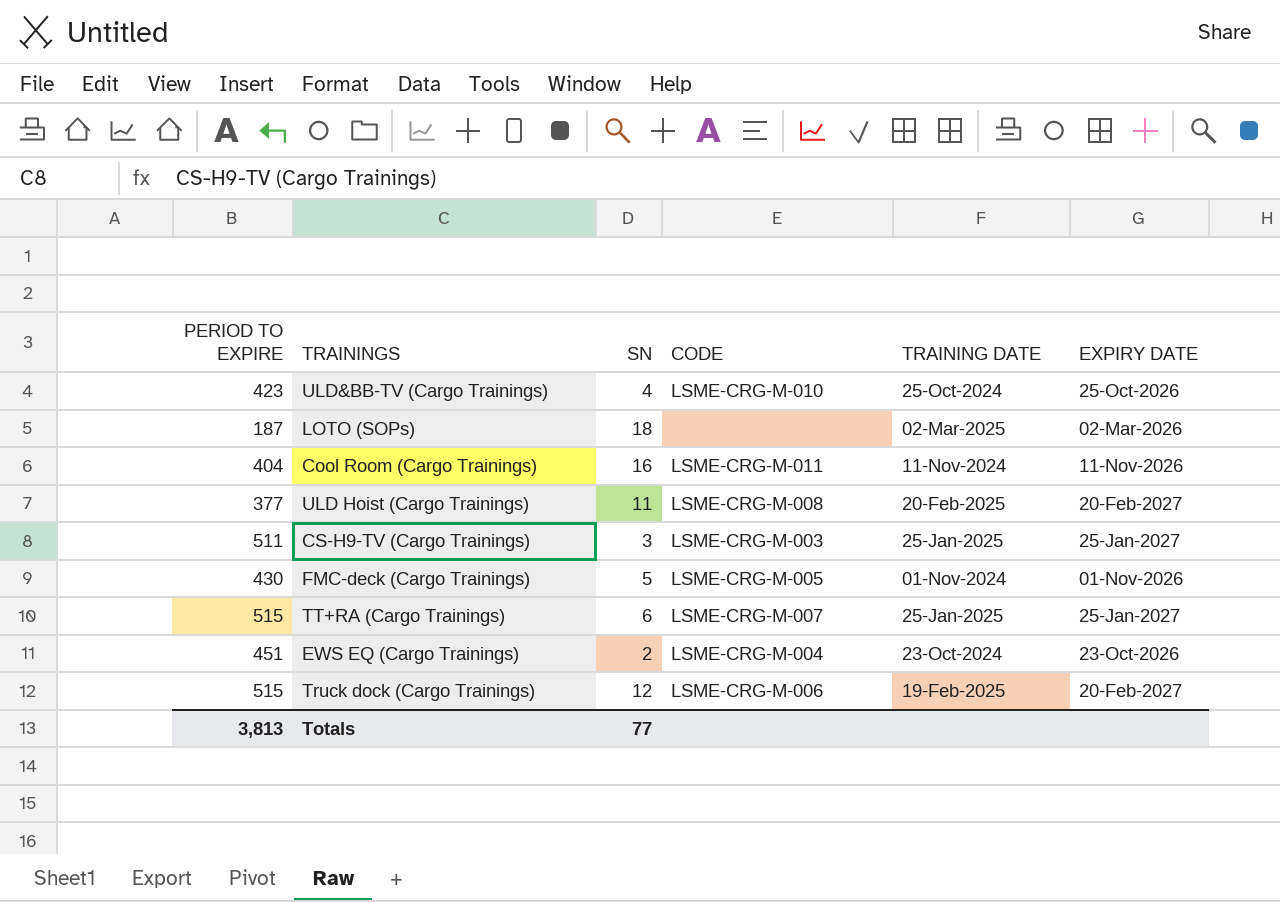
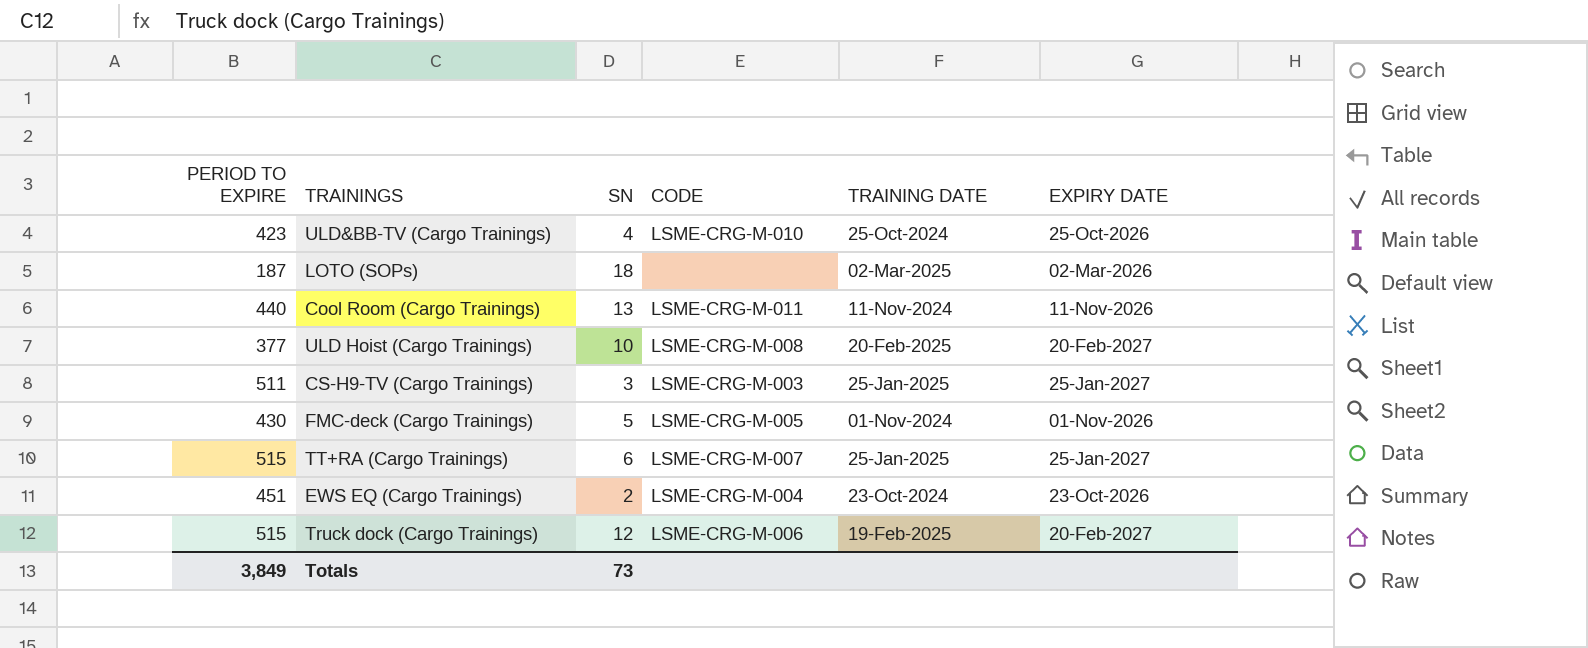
Cool Room (Cargo Trainings) | PERIOD TO EXPIRE: 404 -> 440
Cool Room (Cargo Trainings) | SN: 16 -> 13
ULD Hoist (Cargo Trainings) | SN: 11 -> 10
Totals | PERIOD TO EXPIRE: 3,813 -> 3,849
Totals | SN: 77 -> 73

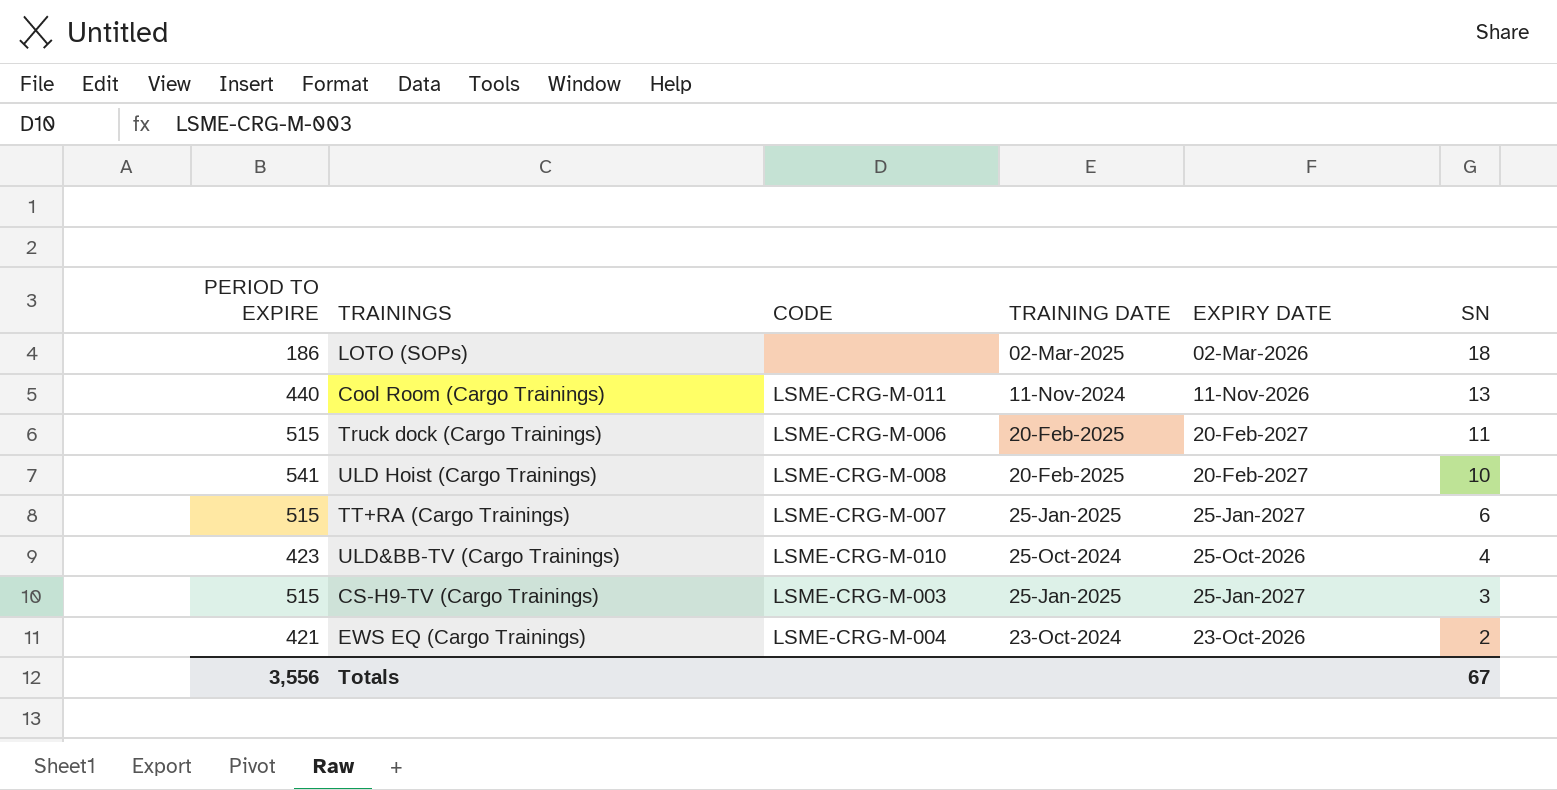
row order: none -> SN descending
column SN | position: 3 -> 6
row FMC-deck (Cargo Trainings): 430 | 5 | LSME-CRG-M-005 | 01-Nov-2024 | 01-Nov-2026 -> none
LOTO (SOPs) | PERIOD TO EXPIRE: 187 -> 186
Truck dock (Cargo Trainings) | TRAINING DATE: 19-Feb-2025 -> 20-Feb-2025
Truck dock (Cargo Trainings) | SN: 12 -> 11
ULD Hoist (Cargo Trainings) | PERIOD TO EXPIRE: 377 -> 541
CS-H9-TV (Cargo Trainings) | PERIOD TO EXPIRE: 511 -> 515
EWS EQ (Cargo Trainings) | PERIOD TO EXPIRE: 451 -> 421
Totals | PERIOD TO EXPIRE: 3,849 -> 3,556
Totals | SN: 73 -> 67

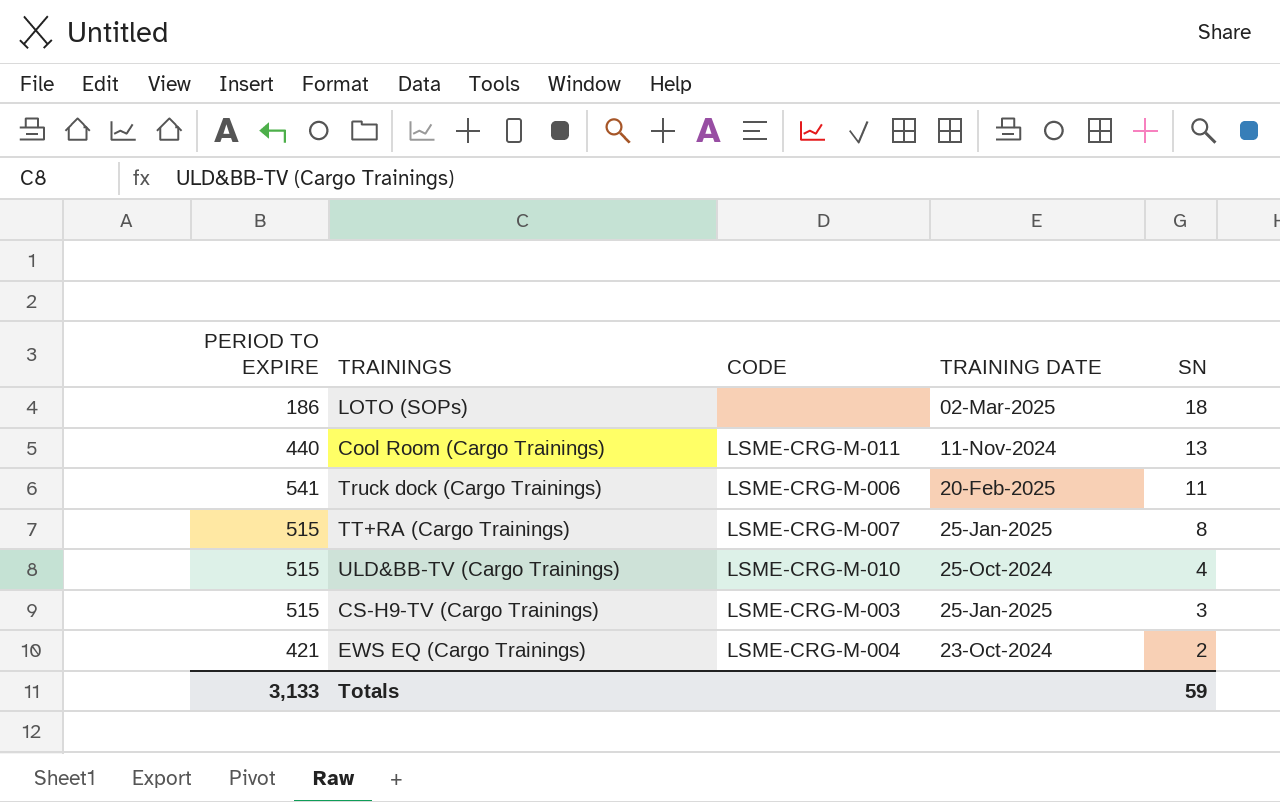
column EXPIRY DATE | position: 5 -> none
row ULD Hoist (Cargo Trainings): 541 | LSME-CRG-M-008 | 20-Feb-2025 | 20-Feb-2027 | 10 -> none
Truck dock (Cargo Trainings) | PERIOD TO EXPIRE: 515 -> 541
TT+RA (Cargo Trainings) | SN: 6 -> 8
ULD&BB-TV (Cargo Trainings) | PERIOD TO EXPIRE: 423 -> 515
Totals | PERIOD TO EXPIRE: 3,556 -> 3,133
Totals | SN: 67 -> 59

